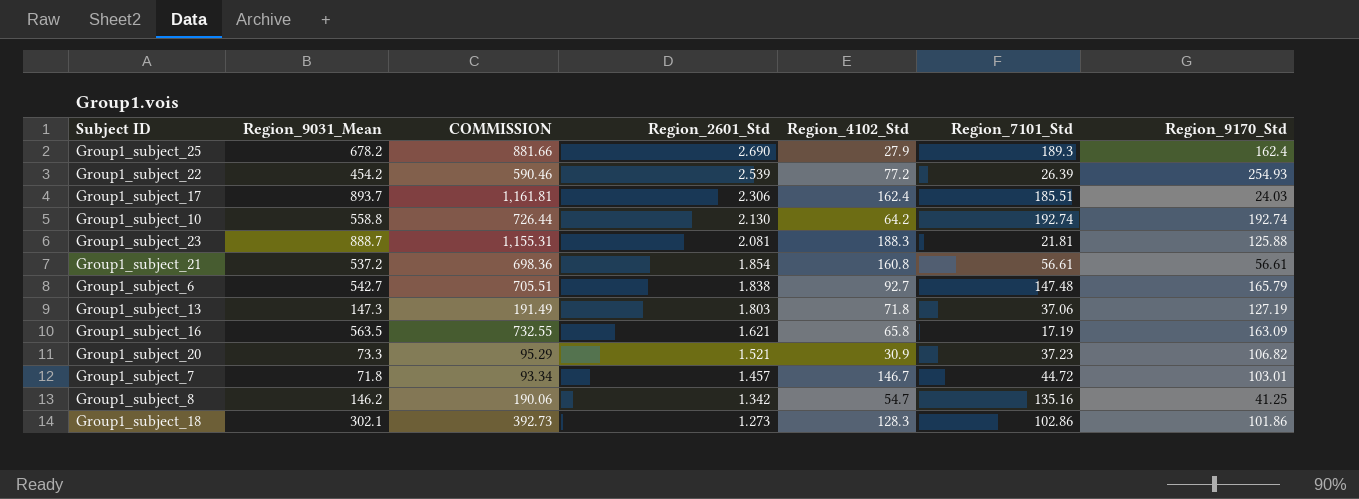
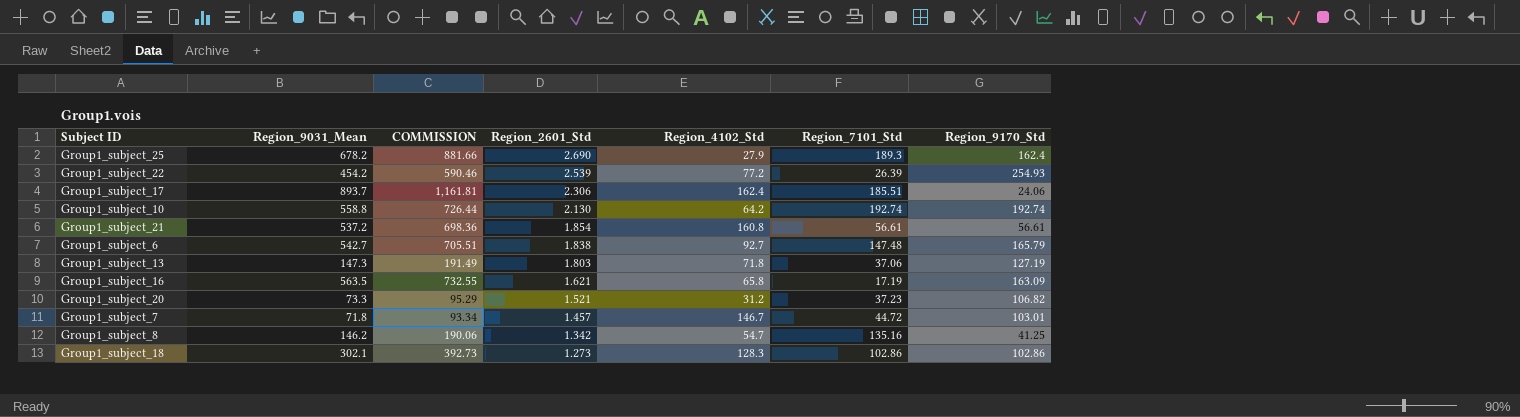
row Group1_subject_23: 888.7 | 1,155.31 | 2.081 | 188.3 | 21.81 | 125.88 -> none
Group1_subject_17 | Region_9170_Std: 24.03 -> 24.06
Group1_subject_20 | Region_4102_Std: 30.9 -> 31.2
Group1_subject_18 | Region_9170_Std: 101.86 -> 102.86

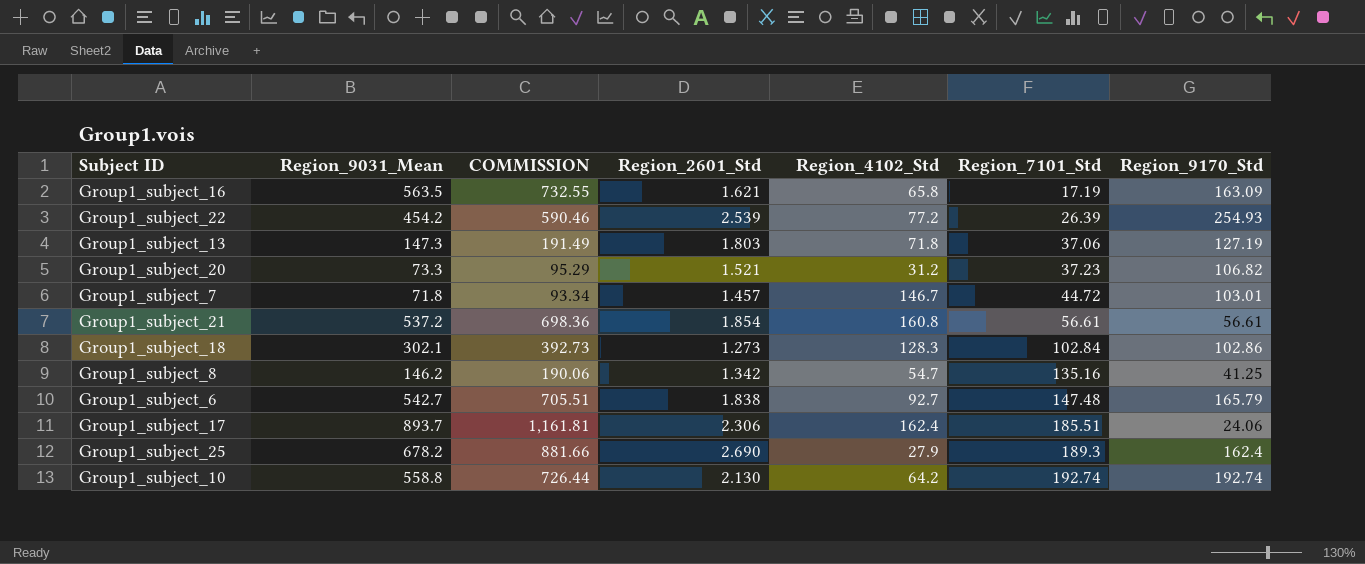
row order: Region_2601_Std descending -> Region_7101_Std ascending
Group1_subject_18 | Region_7101_Std: 102.86 -> 102.84

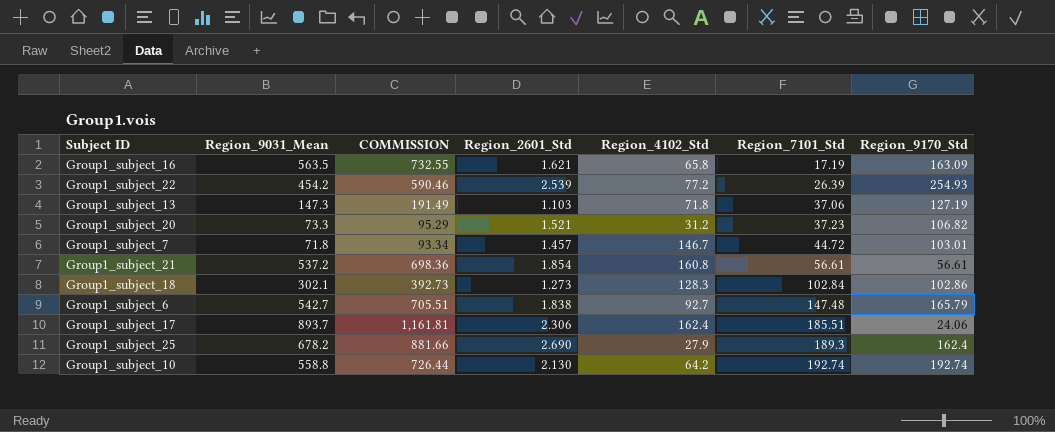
row Group1_subject_8: 146.2 | 190.06 | 1.342 | 54.7 | 135.16 | 41.25 -> none
Group1_subject_13 | Region_2601_Std: 1.803 -> 1.103

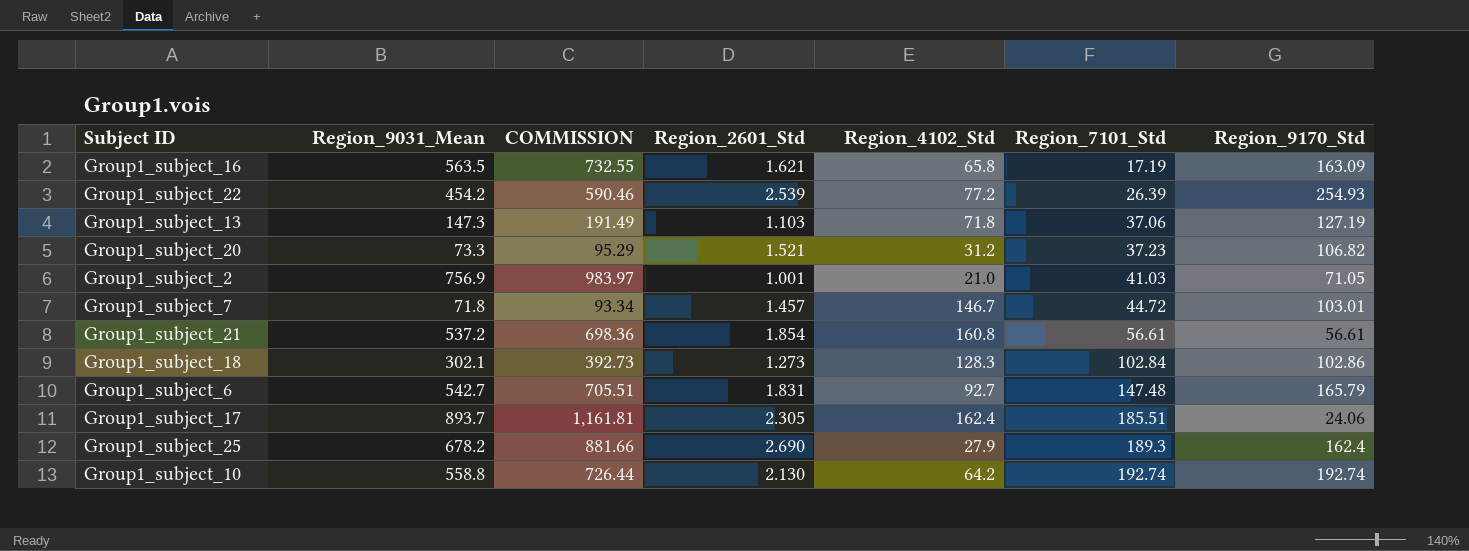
row Group1_subject_2: none -> 756.9 | 983.97 | 1.001 | 21.0 | 41.03 | 71.05
Group1_subject_6 | Region_2601_Std: 1.838 -> 1.831
Group1_subject_17 | Region_2601_Std: 2.306 -> 2.305

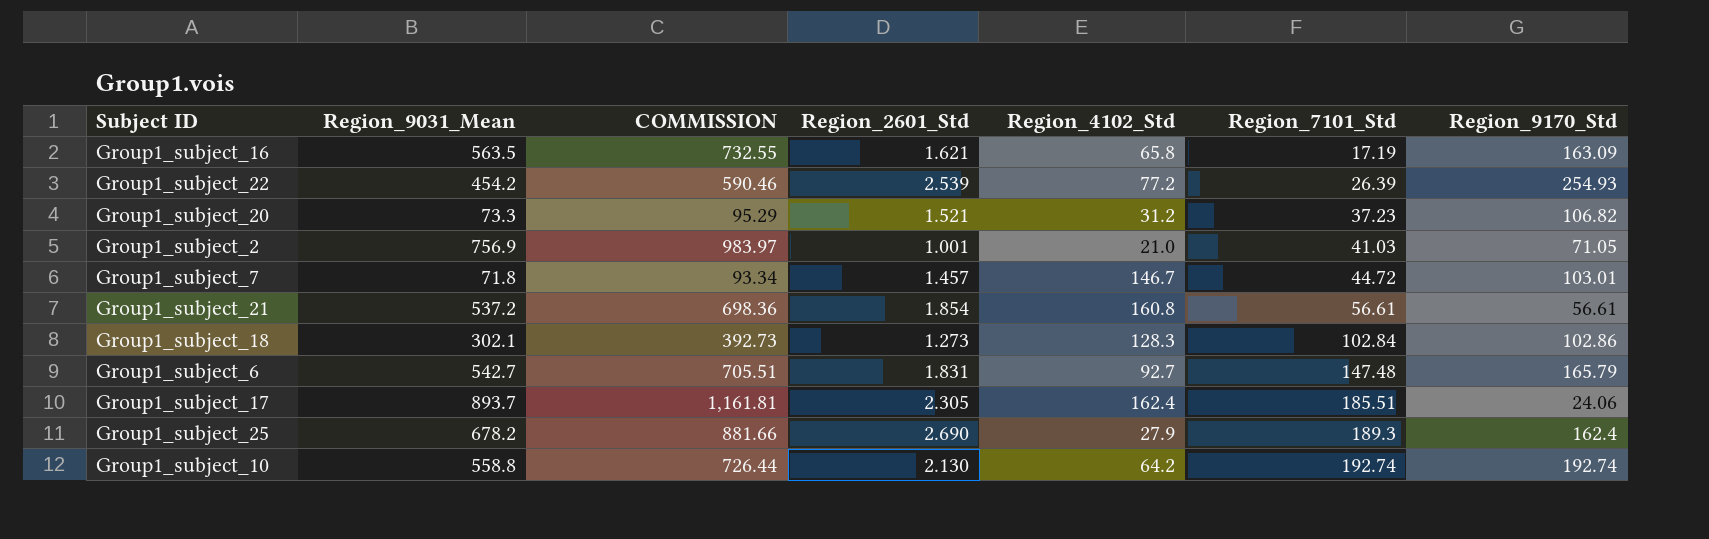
row Group1_subject_13: 147.3 | 191.49 | 1.103 | 71.8 | 37.06 | 127.19 -> none

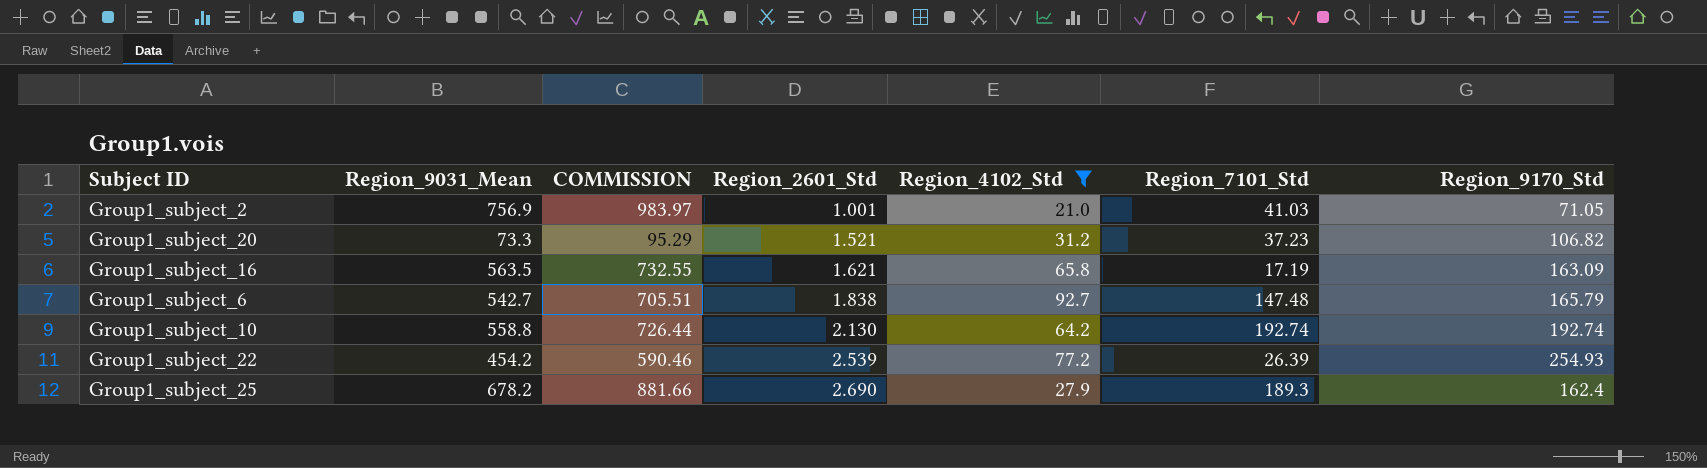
filter: none -> Region_4102_Std <= 92.7
row order: Region_7101_Std ascending -> Region_2601_Std ascending
Group1_subject_6 | Region_2601_Std: 1.831 -> 1.838

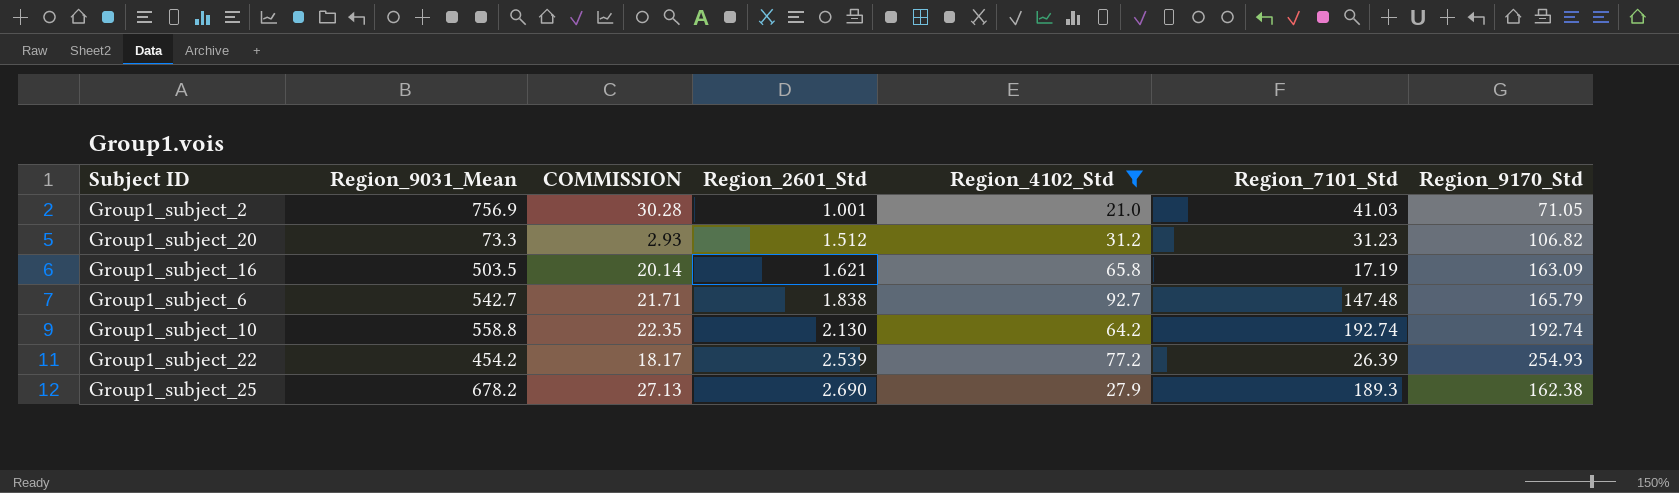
column COMMISSION | formula: [Region_9031_Mean] * 1.3 -> [Region_9031_Mean] * 0.04
Group1_subject_20 | Region_2601_Std: 1.521 -> 1.512
Group1_subject_20 | Region_7101_Std: 37.23 -> 31.23
Group1_subject_16 | Region_9031_Mean: 563.5 -> 503.5
Group1_subject_25 | Region_9170_Std: 162.4 -> 162.38

